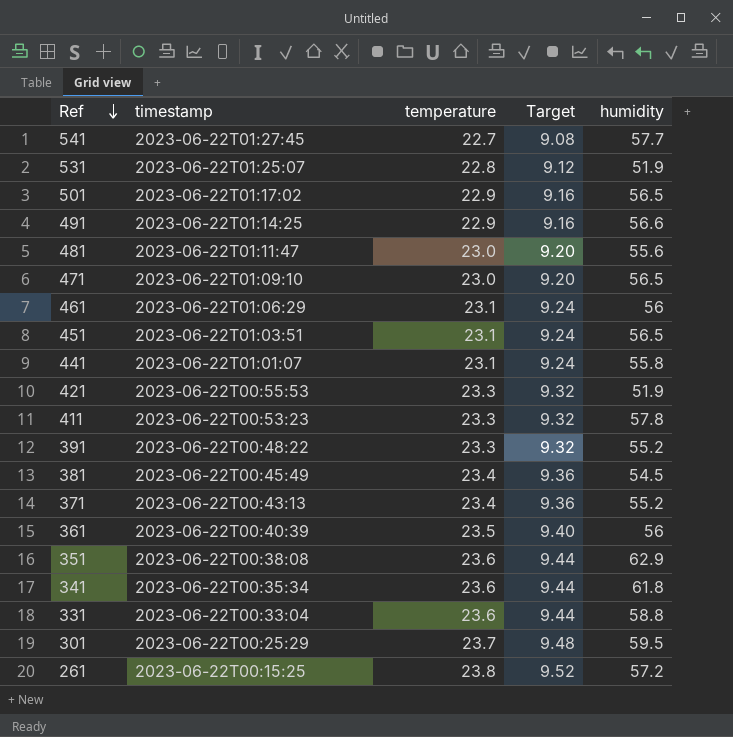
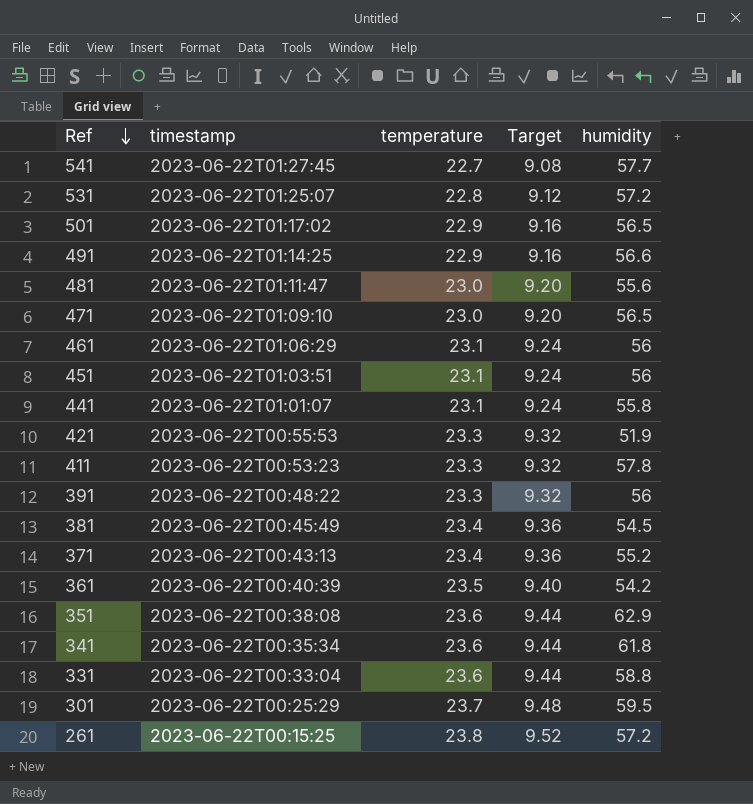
531 | humidity: 51.9 -> 57.2
451 | humidity: 56.5 -> 56
391 | humidity: 55.2 -> 56
361 | humidity: 56 -> 54.2

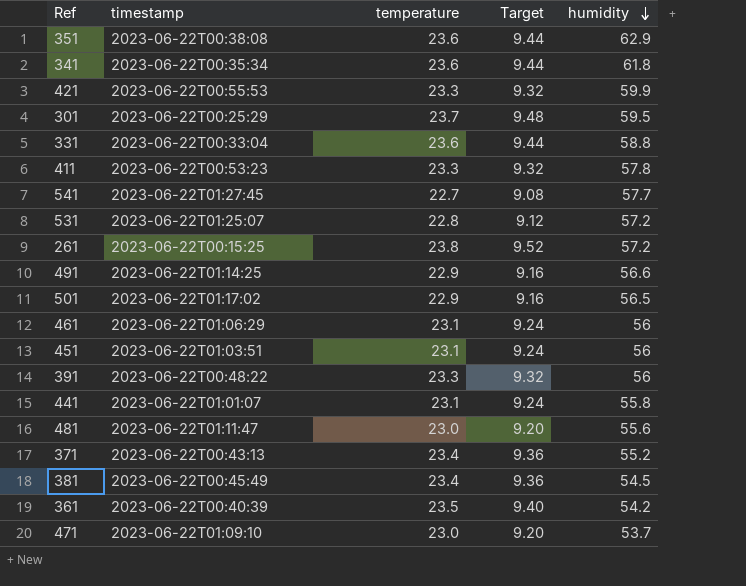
row order: Ref descending -> humidity descending
421 | humidity: 51.9 -> 59.9
471 | humidity: 56.5 -> 53.7

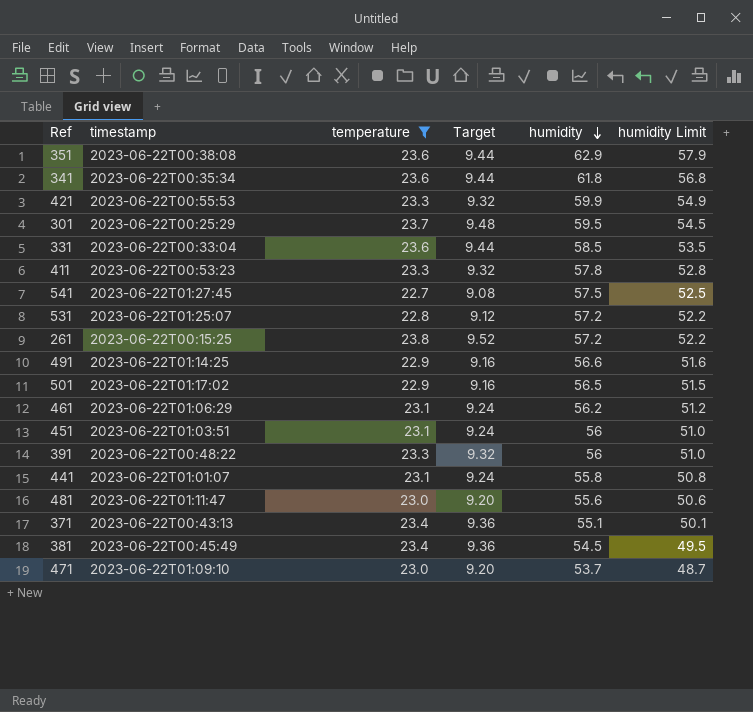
filter: none -> temperature != 23.5
column humidity Limit | formula: none -> [humidity] - 5
331 | humidity: 58.8 -> 58.5
541 | humidity: 57.7 -> 57.5
461 | humidity: 56 -> 56.2
371 | humidity: 55.2 -> 55.1

